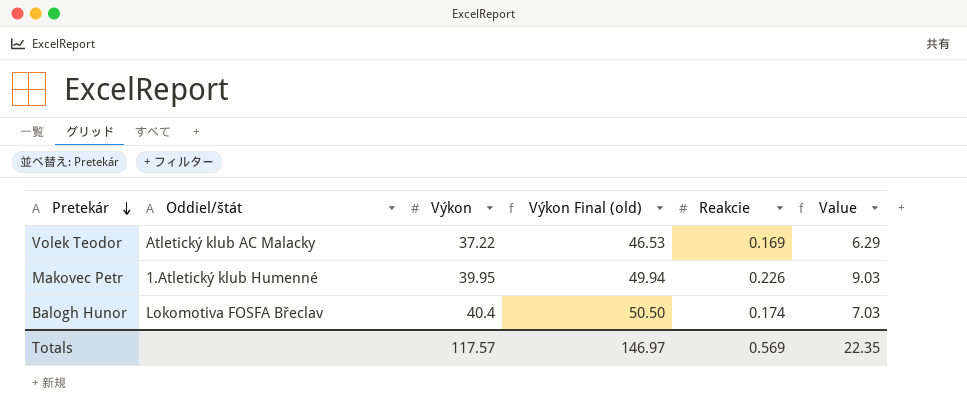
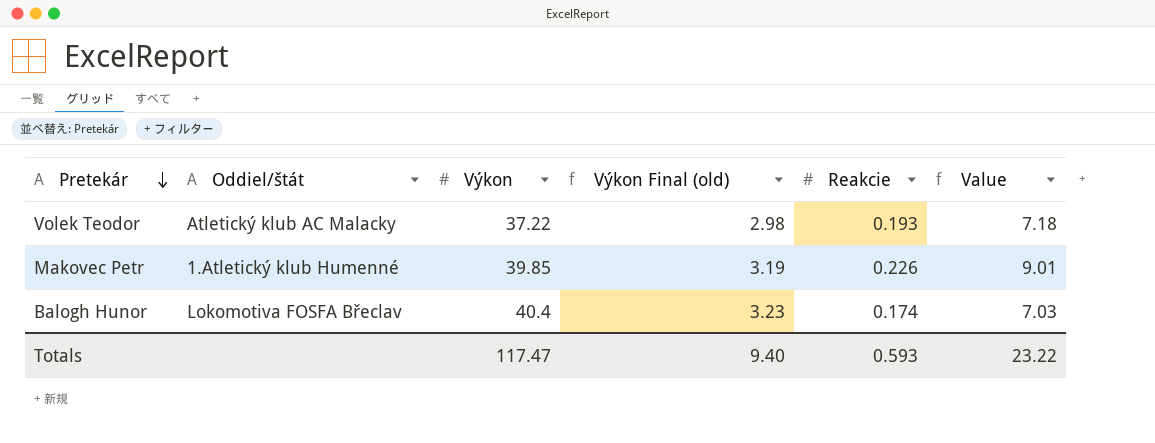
column Výkon Final (old) | formula: [Výkon] * 1.25 -> [Výkon] * 0.08
Volek Teodor | Reakcie: 0.169 -> 0.193
Volek Teodor | Value: 6.29 -> 7.18
Makovec Petr | Výkon: 39.95 -> 39.85
Makovec Petr | Value: 9.03 -> 9.01
Totals | Výkon: 117.57 -> 117.47
Totals | Výkon Final (old): 146.97 -> 9.40
Totals | Reakcie: 0.569 -> 0.593
Totals | Value: 22.35 -> 23.22

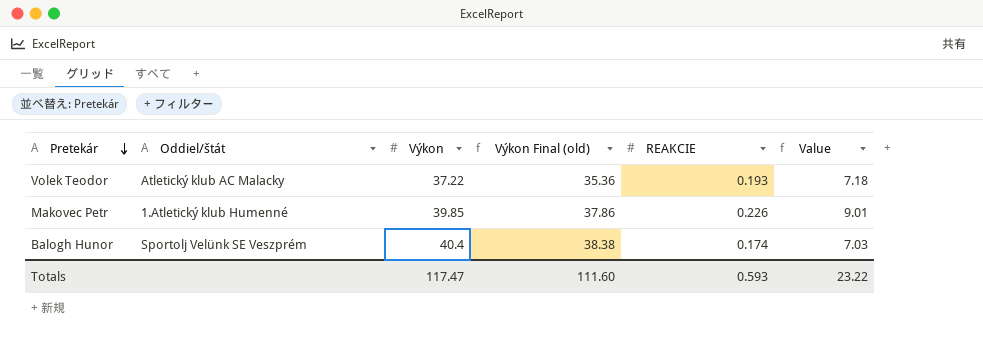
column Výkon Final (old) | formula: [Výkon] * 0.08 -> [Výkon] * 0.95
column name: Reakcie -> REAKCIE
Balogh Hunor | Oddiel/štát: Lokomotiva FOSFA Břeclav -> Sportolj Velünk SE Veszprém
Totals | Výkon Final (old): 9.40 -> 111.60

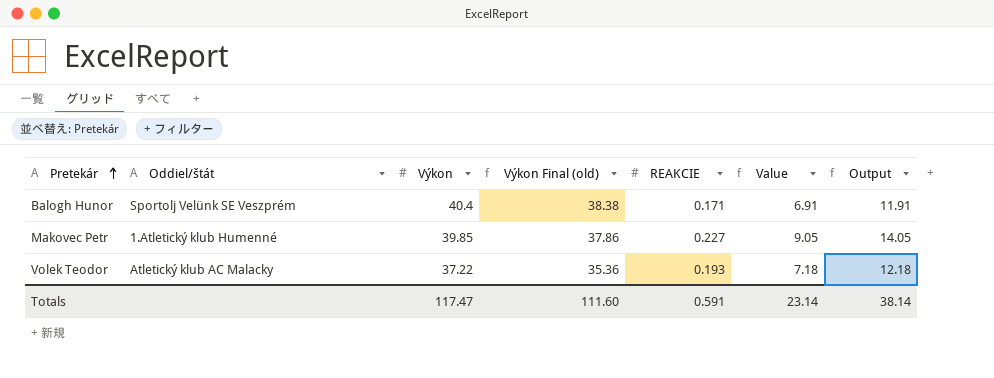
row order: Pretekár descending -> Pretekár ascending
column Output | formula: none -> [Value] + 5
Balogh Hunor | REAKCIE: 0.174 -> 0.171
Balogh Hunor | Value: 7.03 -> 6.91
Makovec Petr | REAKCIE: 0.226 -> 0.227
Makovec Petr | Value: 9.01 -> 9.05
Totals | REAKCIE: 0.593 -> 0.591
Totals | Value: 23.22 -> 23.14

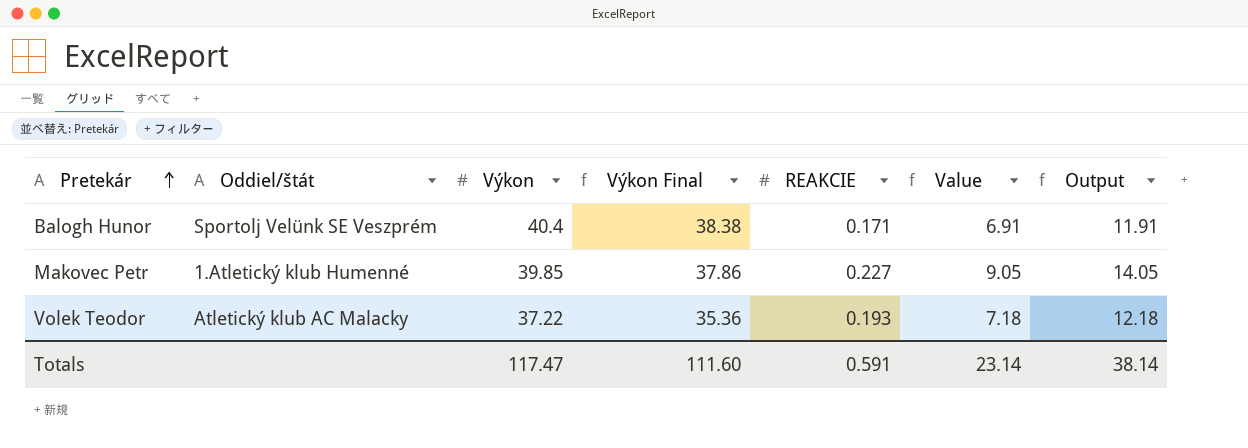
column name: Výkon Final (old) -> Výkon Final

